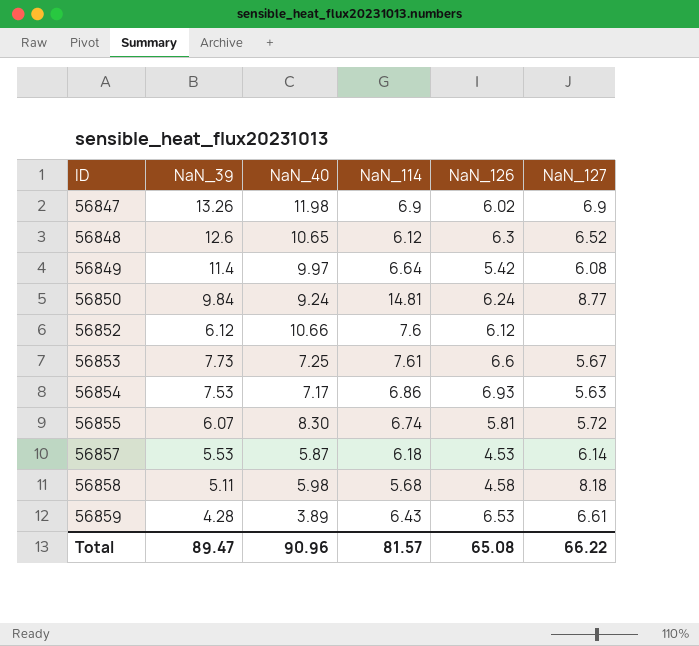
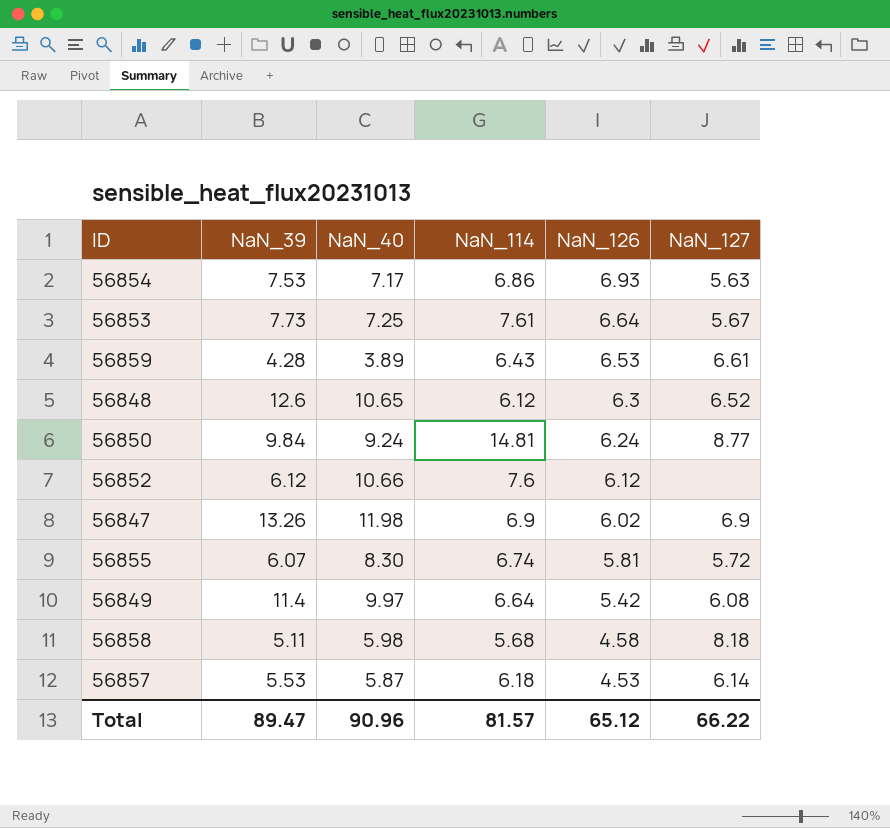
row order: ID ascending -> NaN_126 descending
56853 | NaN_126: 6.6 -> 6.64
Total | NaN_126: 65.08 -> 65.12

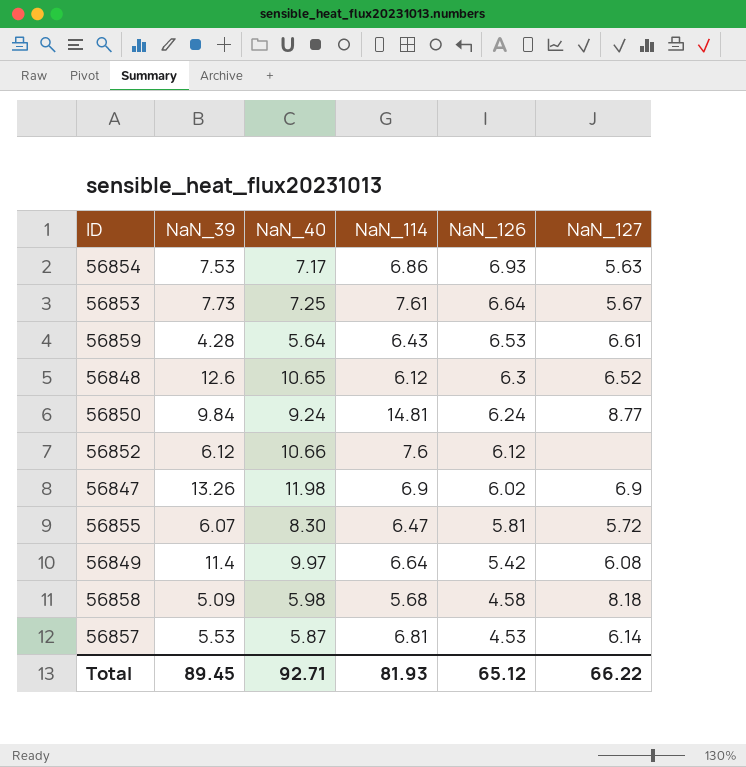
56859 | NaN_40: 3.89 -> 5.64
56855 | NaN_114: 6.74 -> 6.47
56858 | NaN_39: 5.11 -> 5.09
56857 | NaN_114: 6.18 -> 6.81
Total | NaN_39: 89.47 -> 89.45
Total | NaN_40: 90.96 -> 92.71
Total | NaN_114: 81.57 -> 81.93

